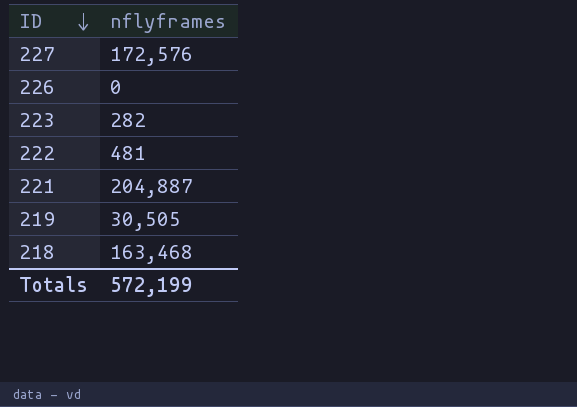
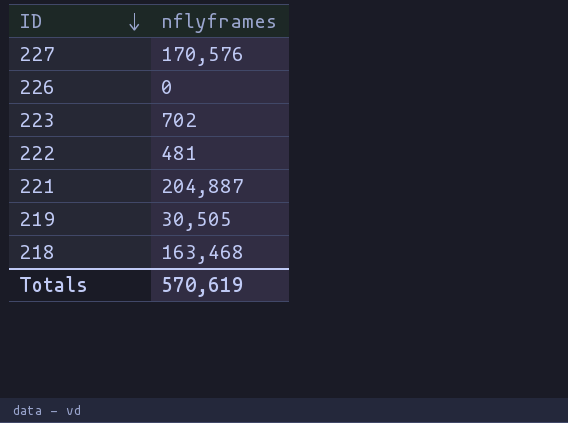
227 | nflyframes: 172,576 -> 170,576
223 | nflyframes: 282 -> 702
Totals | nflyframes: 572,199 -> 570,619

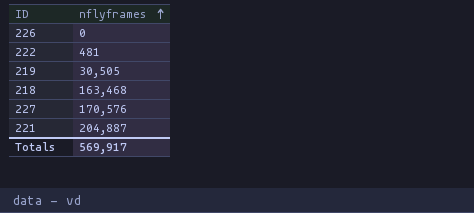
row order: ID descending -> nflyframes ascending
row 223: 702 -> none
Totals | nflyframes: 570,619 -> 569,917

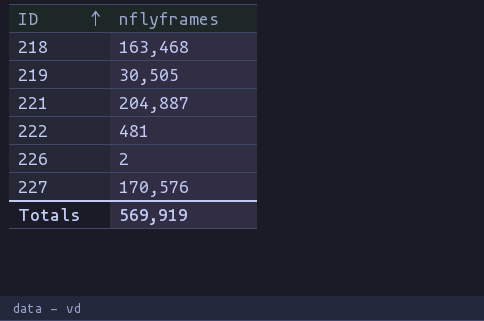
row order: nflyframes ascending -> ID ascending
226 | nflyframes: 0 -> 2
Totals | nflyframes: 569,917 -> 569,919

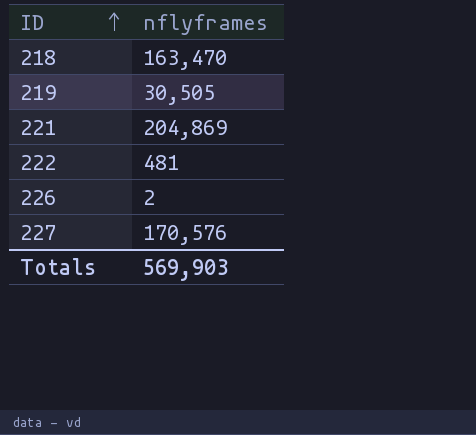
218 | nflyframes: 163,468 -> 163,470
221 | nflyframes: 204,887 -> 204,869
Totals | nflyframes: 569,919 -> 569,903

